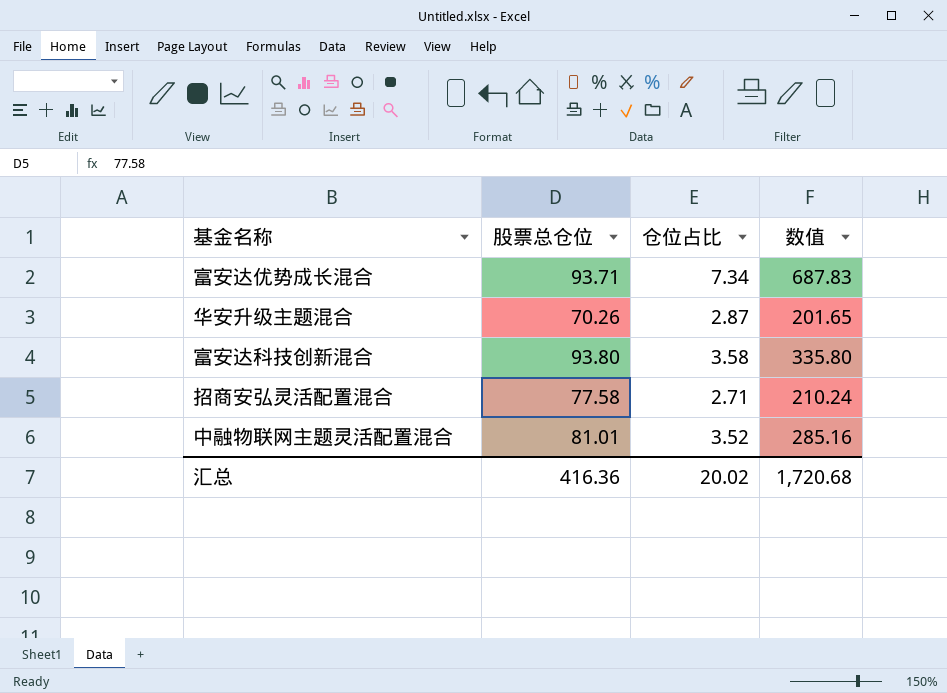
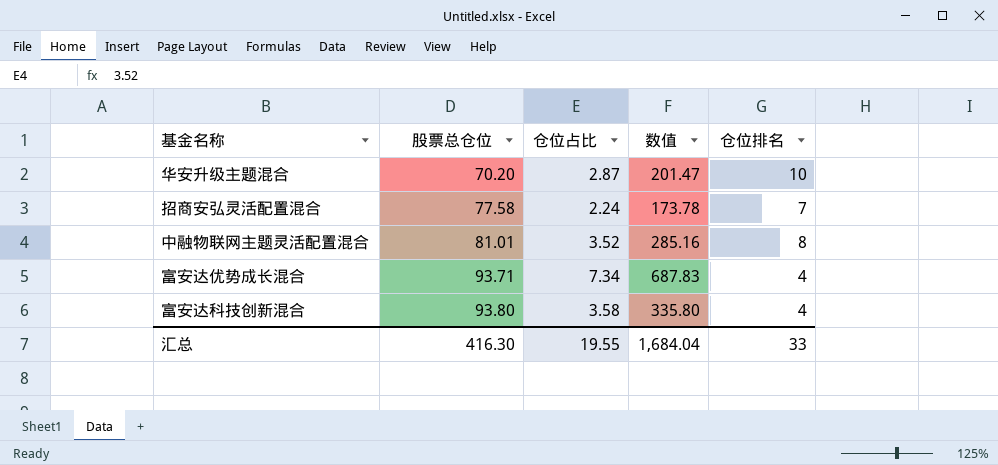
row order: none -> 股票总仓位 ascending
column 仓位排名 | position: none -> 5
华安升级主题混合 | 股票总仓位: 70.26 -> 70.20
华安升级主题混合 | 数值: 201.65 -> 201.47
招商安弘灵活配置混合 | 仓位占比: 2.71 -> 2.24
招商安弘灵活配置混合 | 数值: 210.24 -> 173.78
汇总 | 股票总仓位: 416.36 -> 416.30
汇总 | 仓位占比: 20.02 -> 19.55
汇总 | 数值: 1,720.68 -> 1,684.04

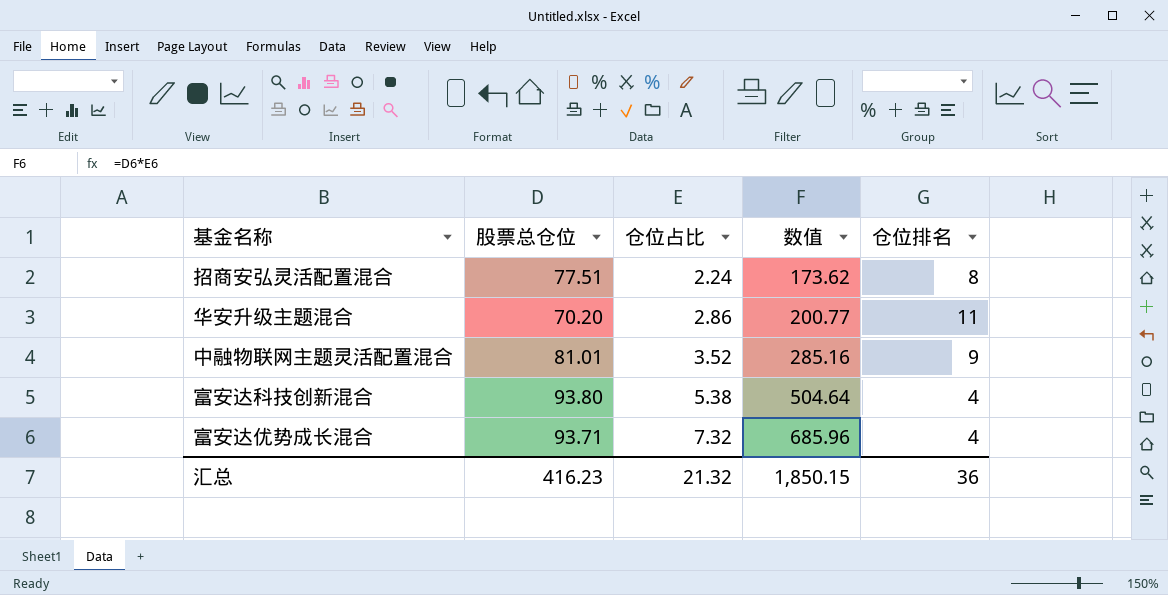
row order: 股票总仓位 ascending -> 仓位占比 ascending
招商安弘灵活配置混合 | 股票总仓位: 77.58 -> 77.51
招商安弘灵活配置混合 | 数值: 173.78 -> 173.62
招商安弘灵活配置混合 | 仓位排名: 7 -> 8
华安升级主题混合 | 仓位占比: 2.87 -> 2.86
华安升级主题混合 | 数值: 201.47 -> 200.77
华安升级主题混合 | 仓位排名: 10 -> 11
中融物联网主题灵活配置混合 | 仓位排名: 8 -> 9
富安达科技创新混合 | 仓位占比: 3.58 -> 5.38
富安达科技创新混合 | 数值: 335.80 -> 504.64
富安达优势成长混合 | 仓位占比: 7.34 -> 7.32
富安达优势成长混合 | 数值: 687.83 -> 685.96
汇总 | 股票总仓位: 416.30 -> 416.23
汇总 | 仓位占比: 19.55 -> 21.32
汇总 | 数值: 1,684.04 -> 1,850.15
汇总 | 仓位排名: 33 -> 36

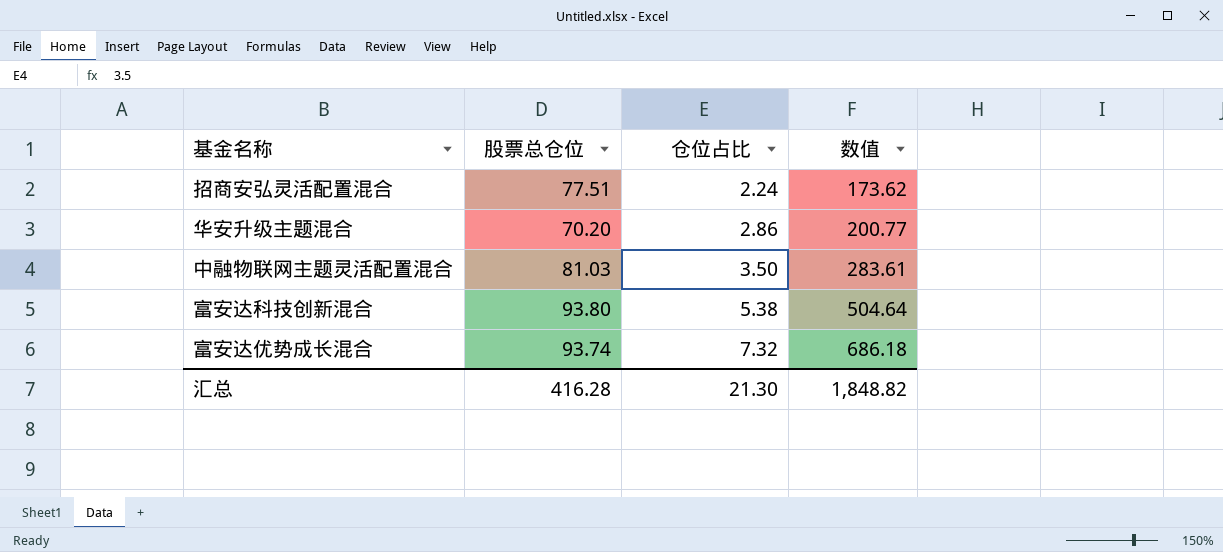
column 仓位排名 | position: 5 -> none
中融物联网主题灵活配置混合 | 股票总仓位: 81.01 -> 81.03
中融物联网主题灵活配置混合 | 仓位占比: 3.52 -> 3.50
中融物联网主题灵活配置混合 | 数值: 285.16 -> 283.61
富安达优势成长混合 | 股票总仓位: 93.71 -> 93.74
富安达优势成长混合 | 数值: 685.96 -> 686.18
汇总 | 股票总仓位: 416.23 -> 416.28
汇总 | 仓位占比: 21.32 -> 21.30
汇总 | 数值: 1,850.15 -> 1,848.82

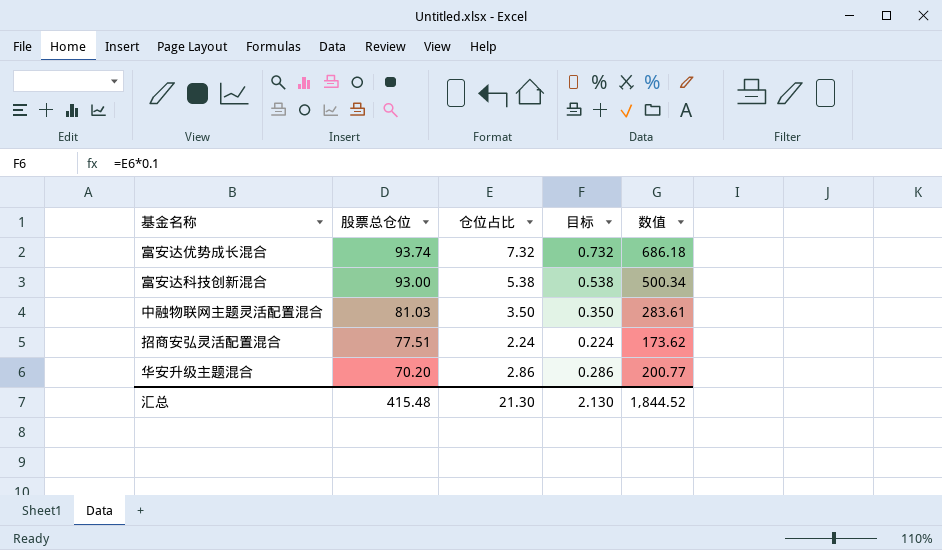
row order: 仓位占比 ascending -> 股票总仓位 descending
column 目标 | formula: none -> [仓位占比] * 0.1
富安达科技创新混合 | 股票总仓位: 93.80 -> 93.00
富安达科技创新混合 | 数值: 504.64 -> 500.34
汇总 | 股票总仓位: 416.28 -> 415.48
汇总 | 数值: 1,848.82 -> 1,844.52

